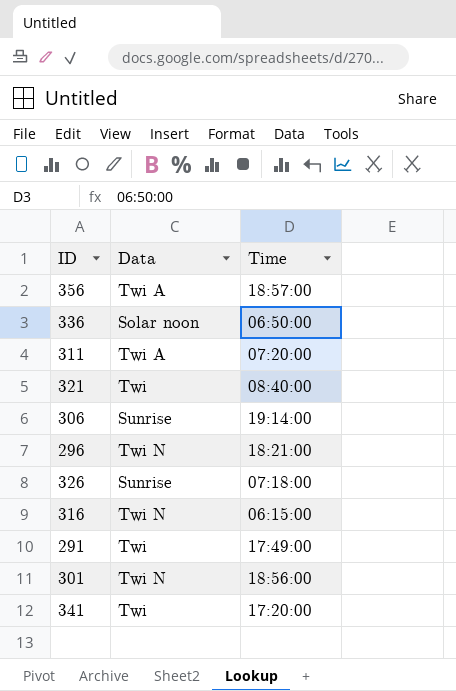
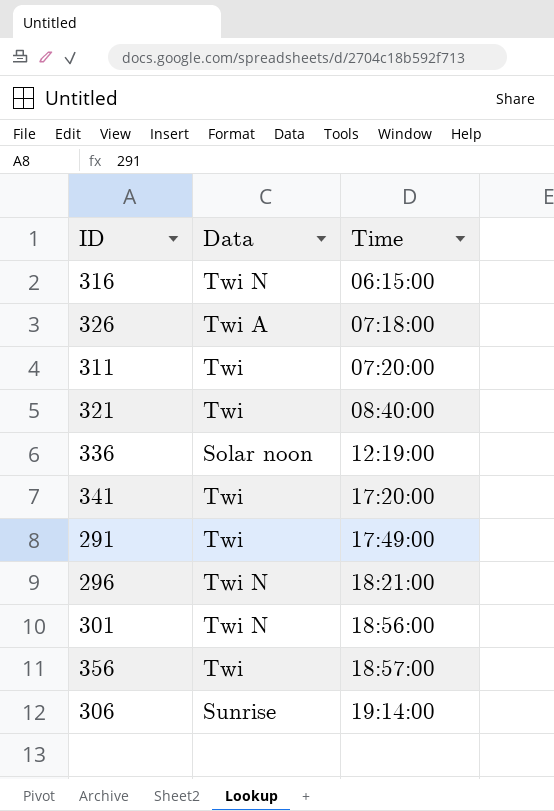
row order: none -> Time ascending
326 | Data: Sunrise -> Twi A
311 | Data: Twi A -> Twi
336 | Time: 06:50:00 -> 12:19:00
356 | Data: Twi A -> Twi

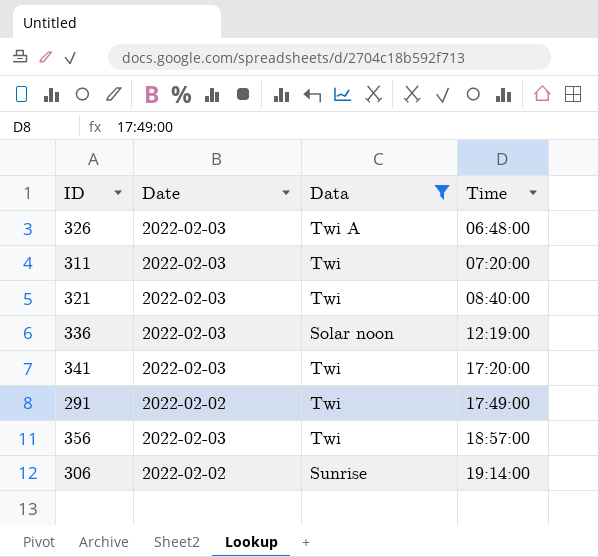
filter: none -> Data != Twi N
column Date | position: none -> 2
326 | Time: 07:18:00 -> 06:48:00

